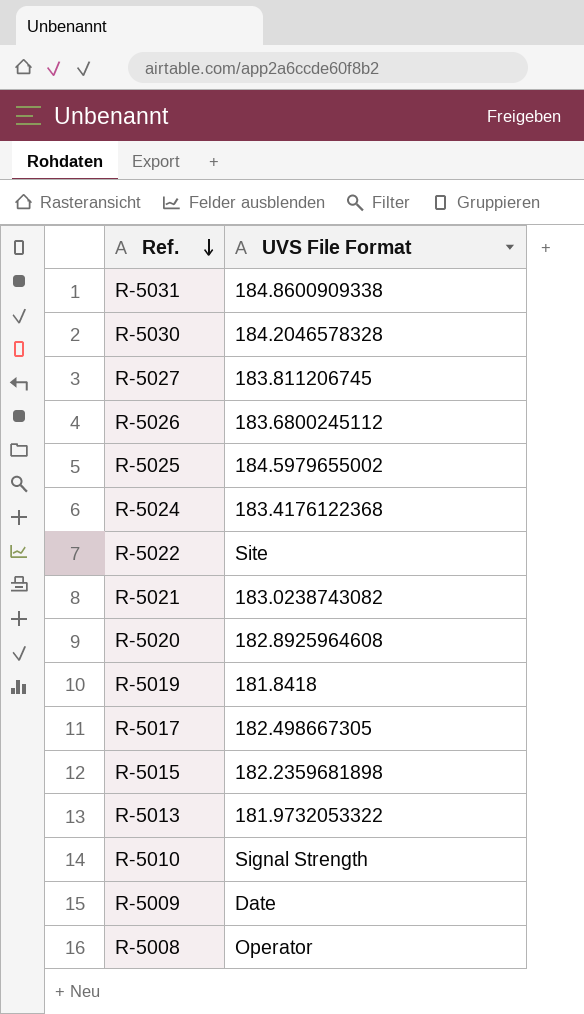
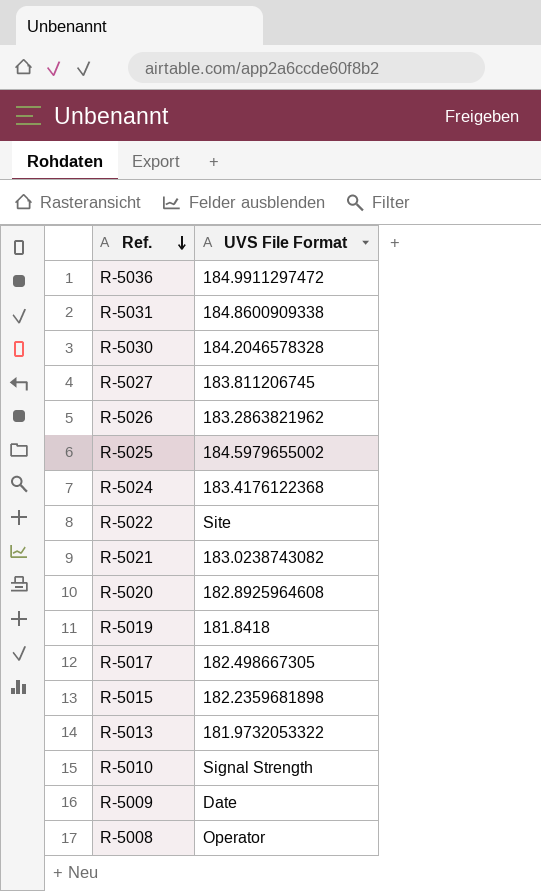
row R-5036: none -> 184.9911297472
R-5026 | UVS File Format: 183.6800245112 -> 183.2863821962

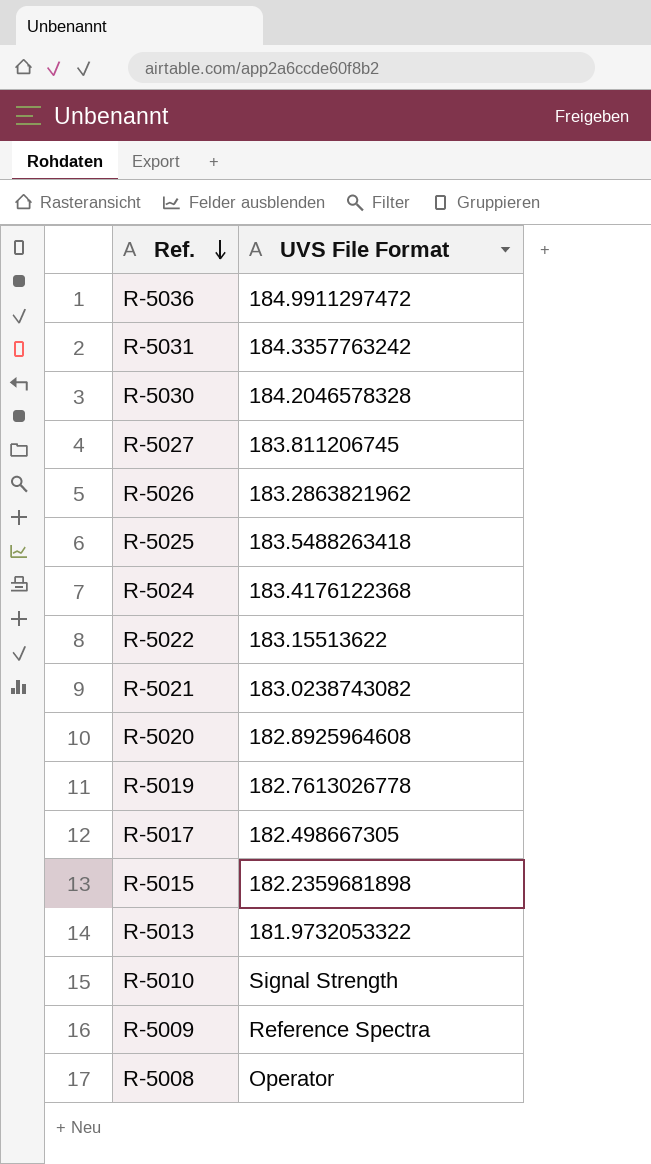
R-5031 | UVS File Format: 184.8600909338 -> 184.3357763242
R-5025 | UVS File Format: 184.5979655002 -> 183.5488263418
R-5022 | UVS File Format: Site -> 183.15513622
R-5019 | UVS File Format: 181.8418 -> 182.7613026778
R-5009 | UVS File Format: Date -> Reference Spectra

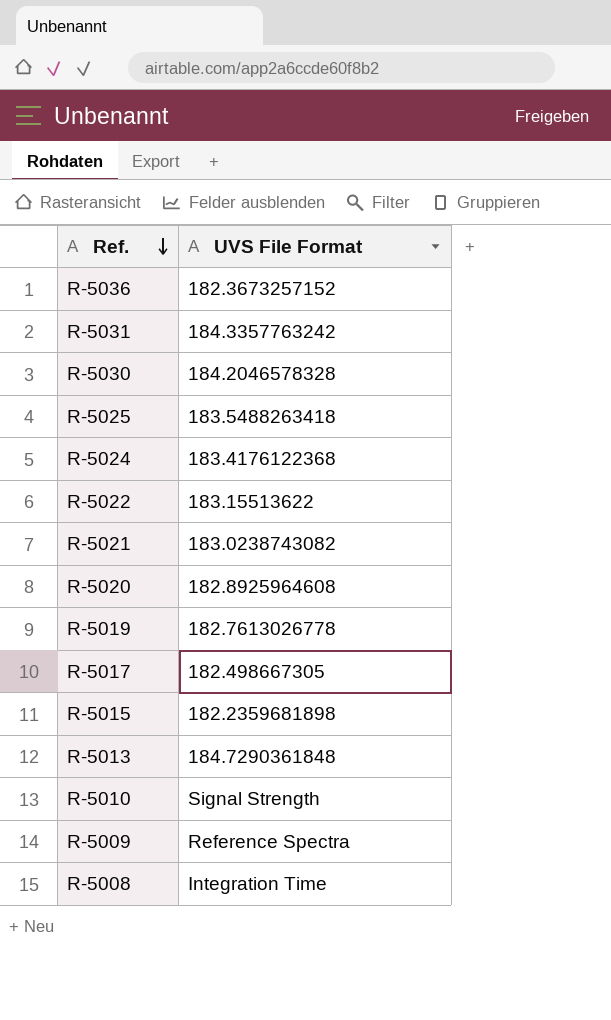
row R-5027: 183.811206745 -> none
row R-5026: 183.2863821962 -> none
R-5036 | UVS File Format: 184.9911297472 -> 182.3673257152
R-5013 | UVS File Format: 181.9732053322 -> 184.7290361848
R-5008 | UVS File Format: Operator -> Integration Time

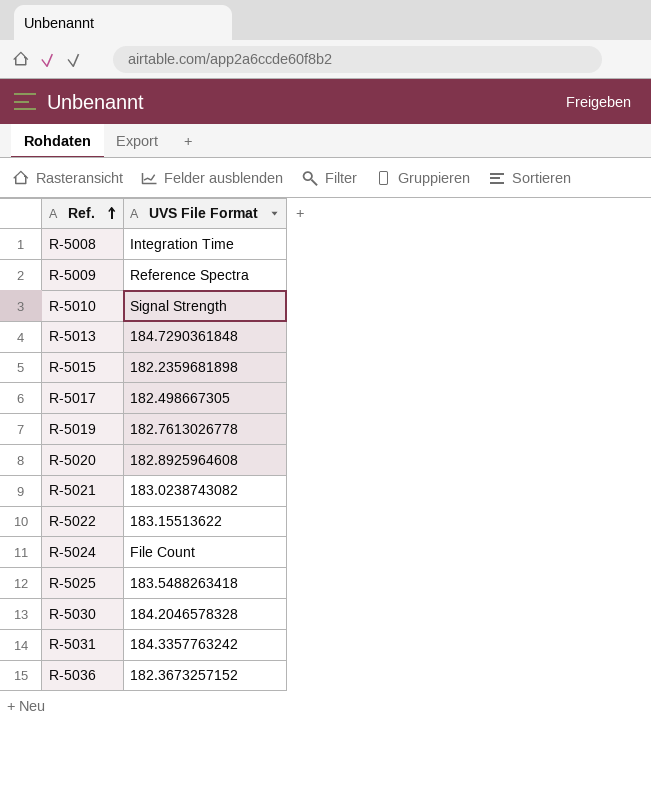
row order: Ref. descending -> Ref. ascending
R-5024 | UVS File Format: 183.4176122368 -> File Count

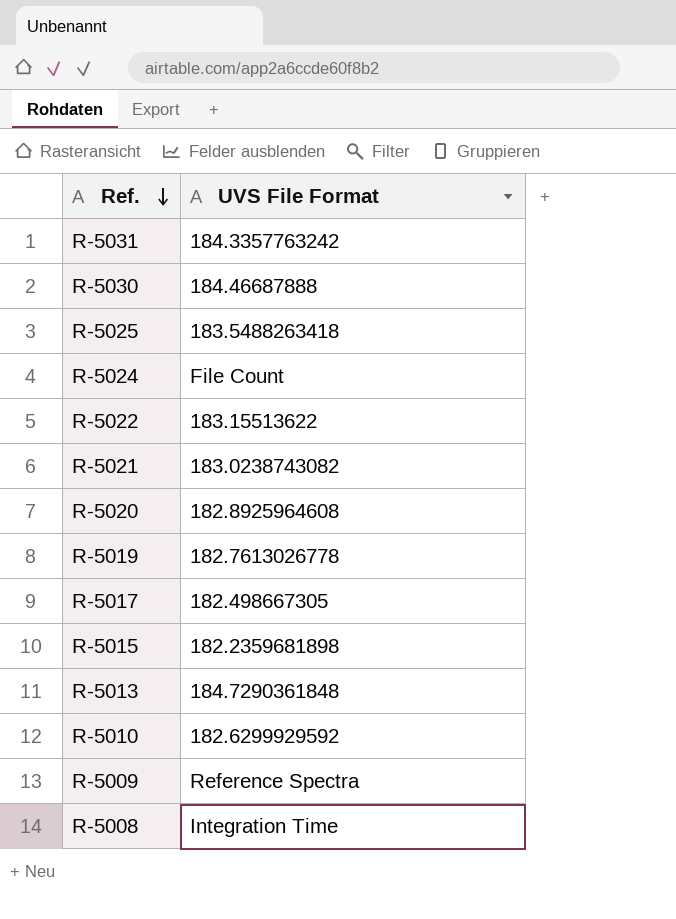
row order: Ref. ascending -> Ref. descending
row R-5036: 182.3673257152 -> none
R-5030 | UVS File Format: 184.2046578328 -> 184.46687888
R-5010 | UVS File Format: Signal Strength -> 182.6299929592

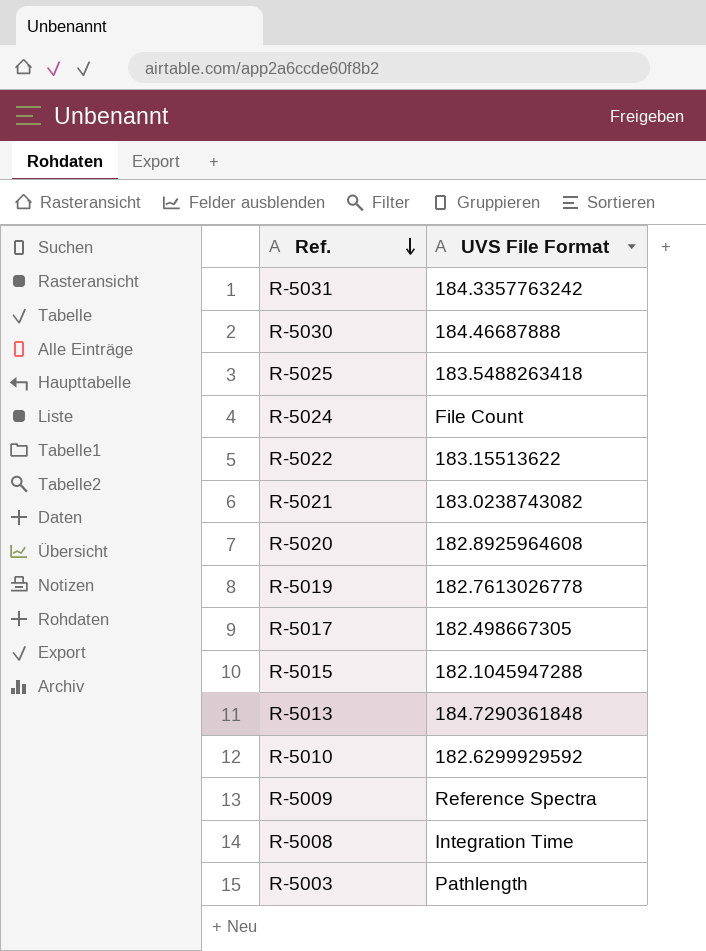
R-5015 | UVS File Format: 182.2359681898 -> 182.1045947288
row R-5003: none -> Pathlength

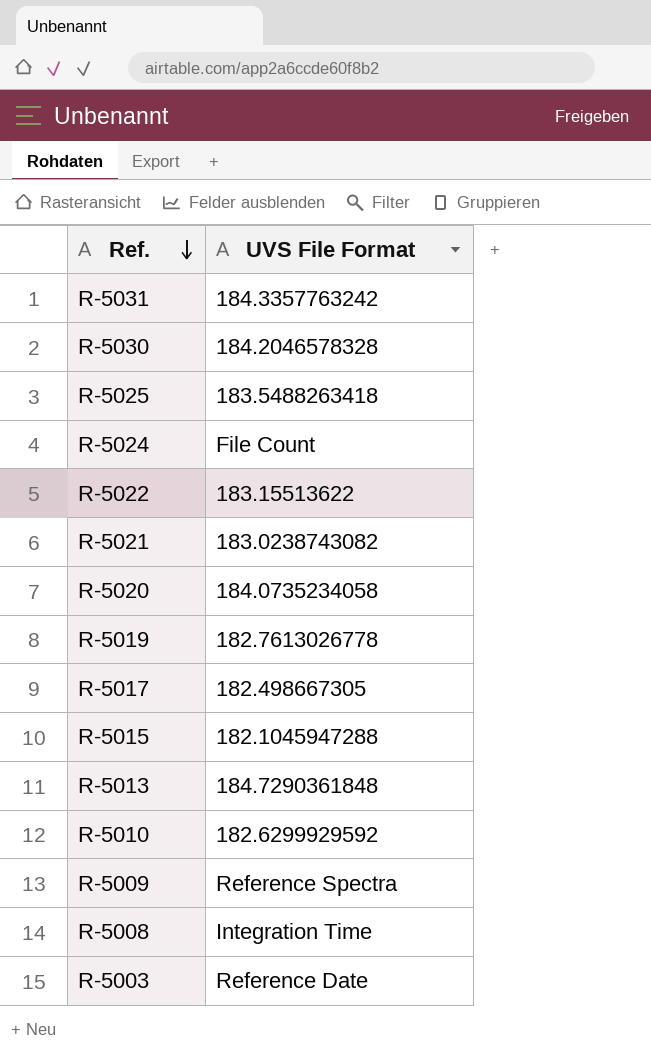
R-5030 | UVS File Format: 184.46687888 -> 184.2046578328
R-5020 | UVS File Format: 182.8925964608 -> 184.0735234058
R-5003 | UVS File Format: Pathlength -> Reference Date

